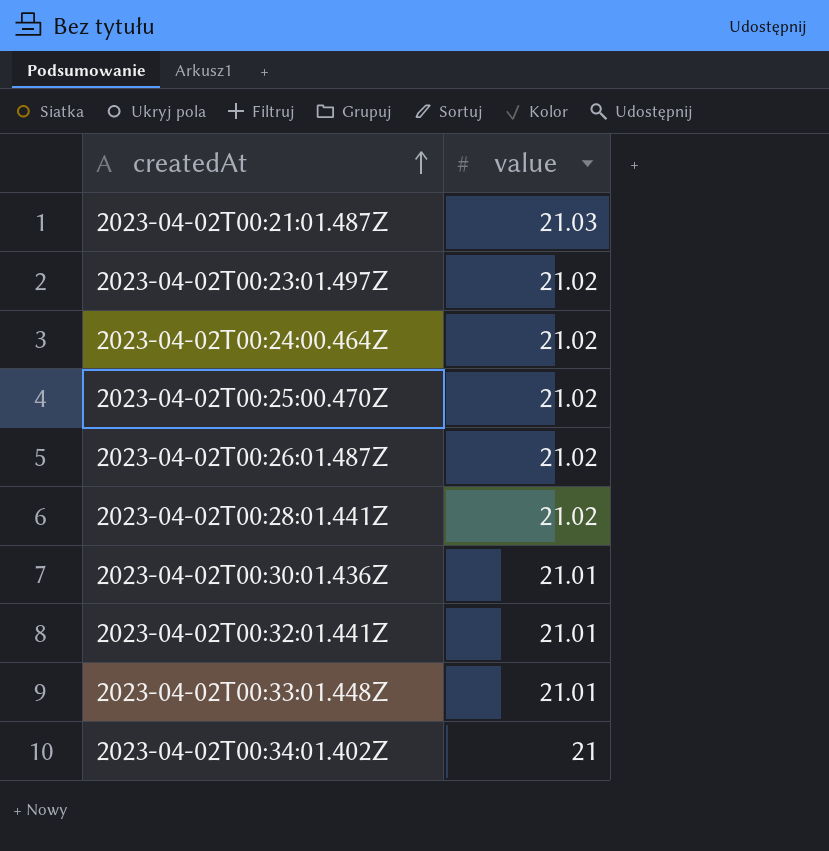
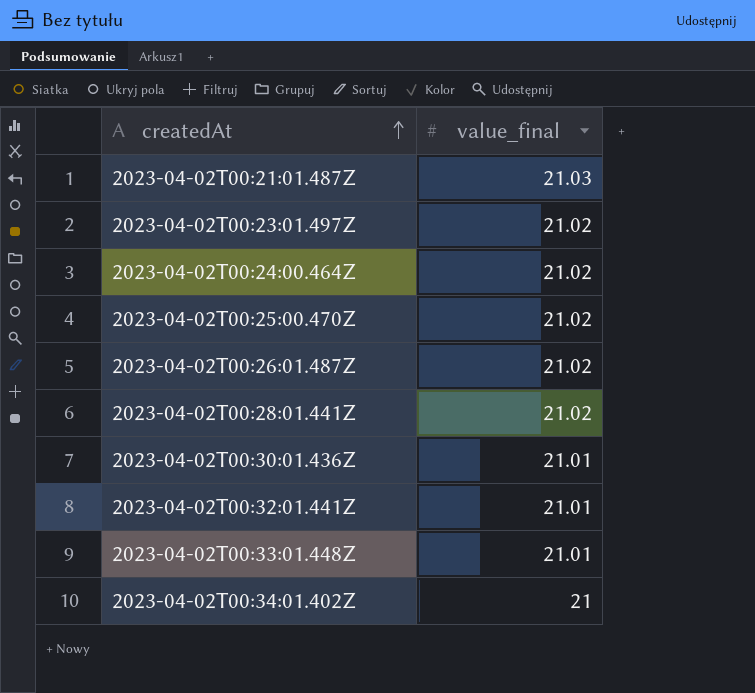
column name: value -> value_final

